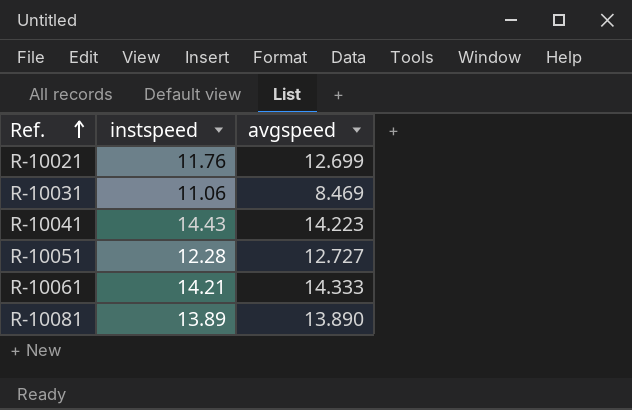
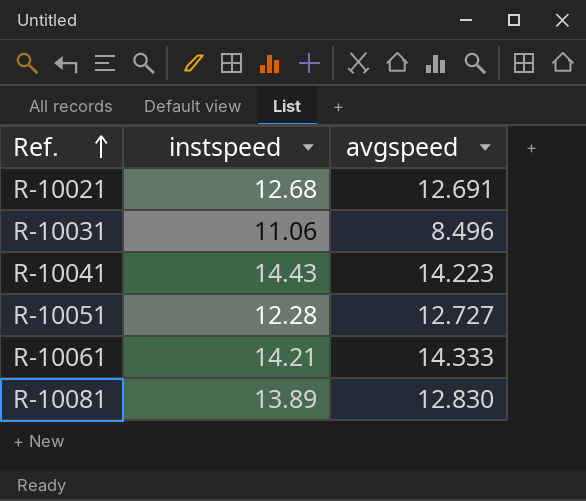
R-10021 | instspeed: 11.76 -> 12.68
R-10021 | avgspeed: 12.699 -> 12.691
R-10031 | avgspeed: 8.469 -> 8.496
R-10081 | avgspeed: 13.890 -> 12.830

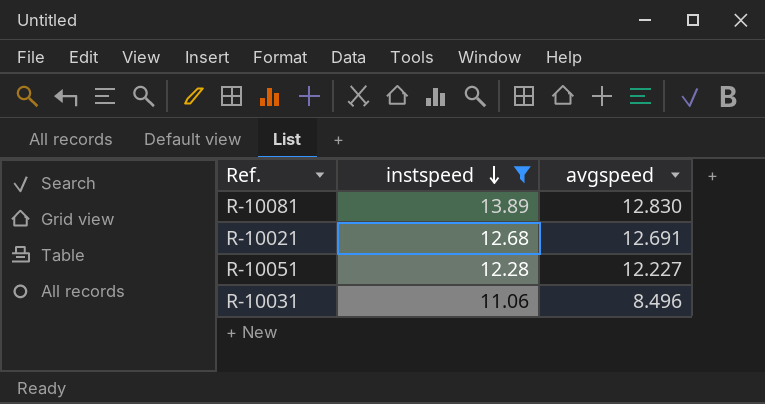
filter: none -> instspeed <= 13.89
row order: Ref. ascending -> instspeed descending
R-10051 | avgspeed: 12.727 -> 12.227

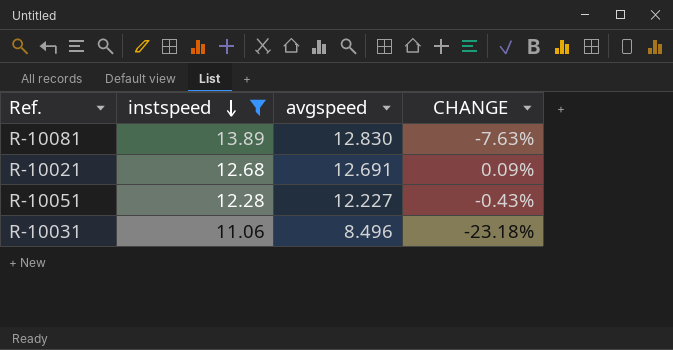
column CHANGE | formula: none -> ([avgspeed] - [instspeed]) / [instspeed]

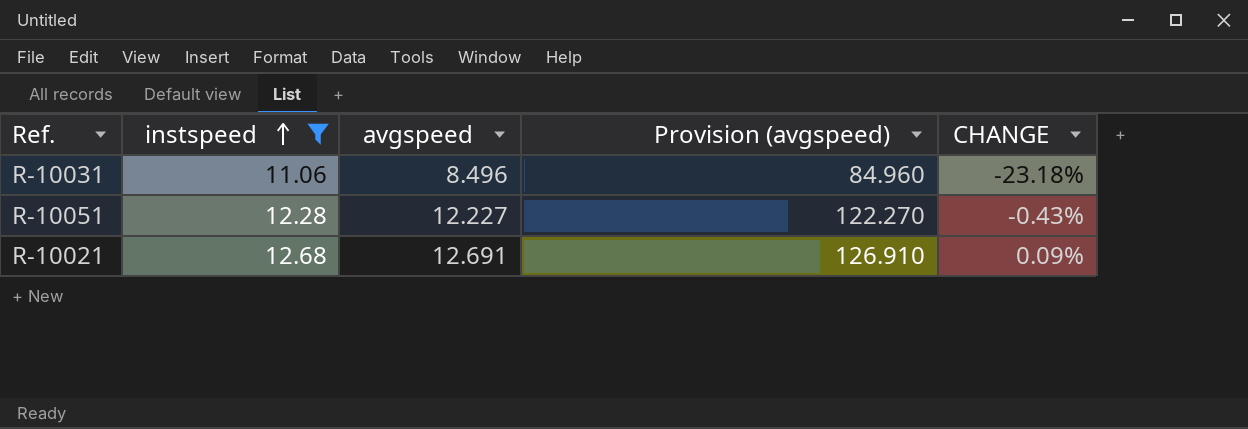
row order: instspeed descending -> instspeed ascending
column Provision (avgspeed) | formula: none -> [avgspeed] * 10
row R-10081: 13.89 | 12.830 | -7.63% -> none

